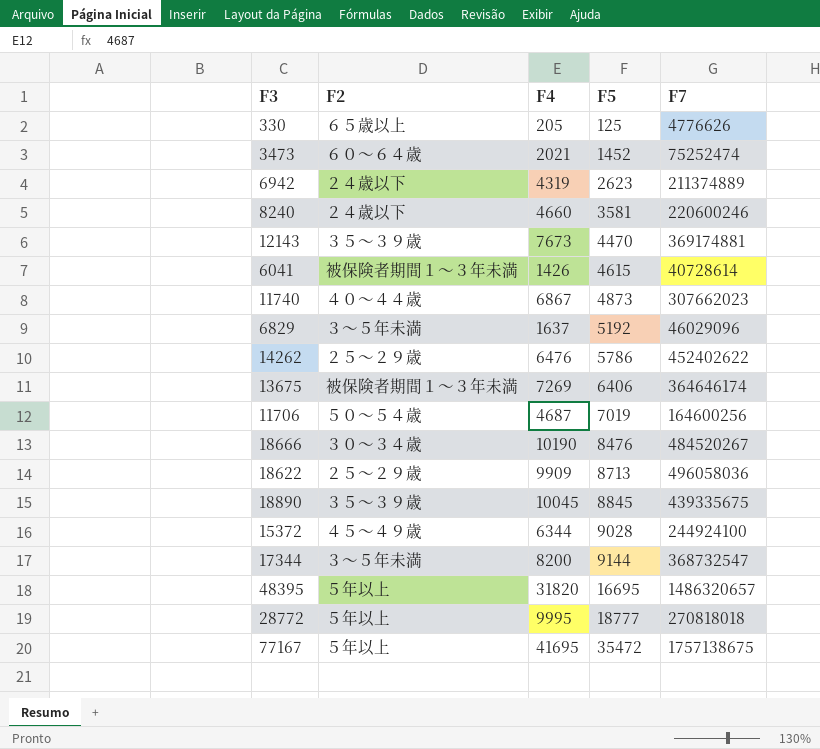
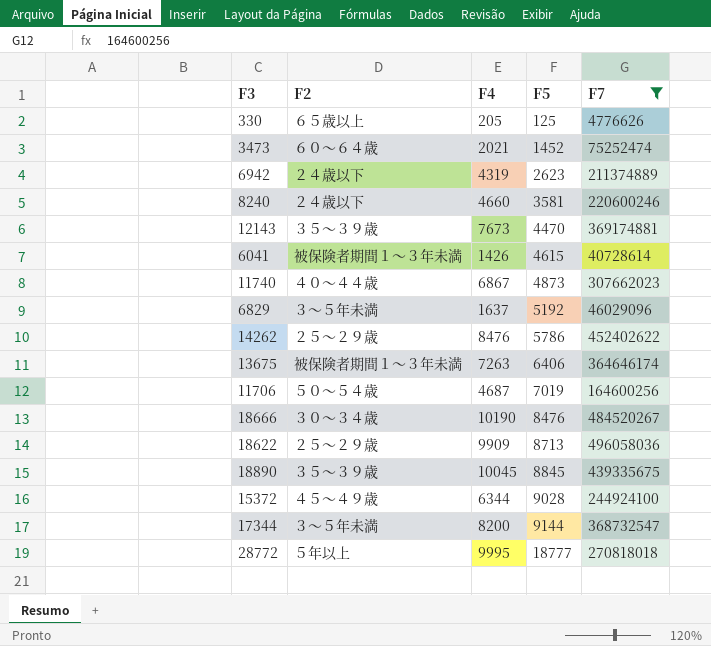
filter: none -> F7 <= 496058036
14262 | F4: 6476 -> 8476
13675 | F4: 7269 -> 7263

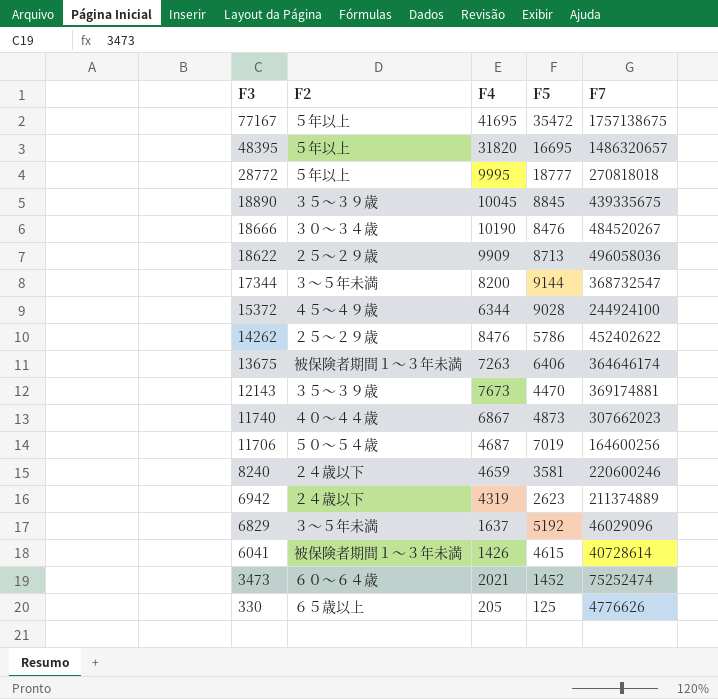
filter: F7 <= 496058036 -> none
row order: F5 ascending -> F3 descending
8240 | F4: 4660 -> 4659

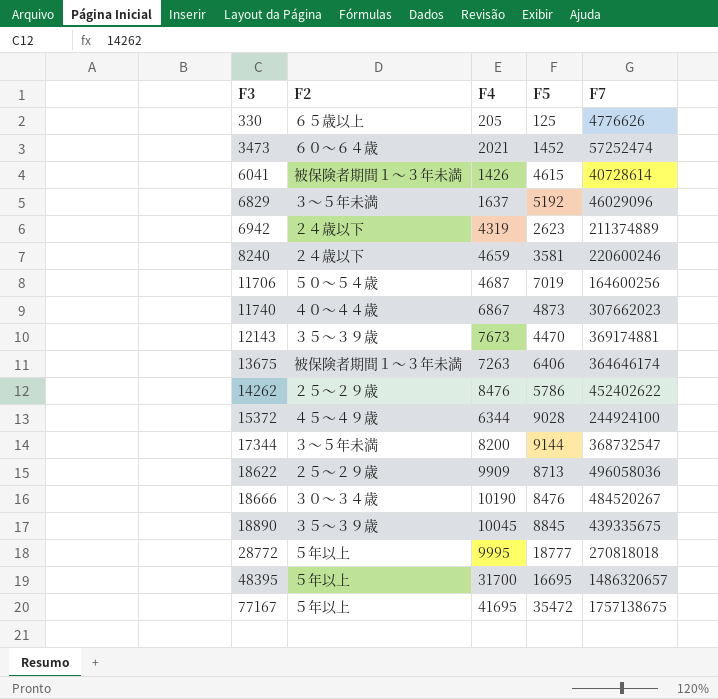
row order: F3 descending -> F3 ascending
3473 | F7: 75252474 -> 57252474
48395 | F4: 31820 -> 31700

